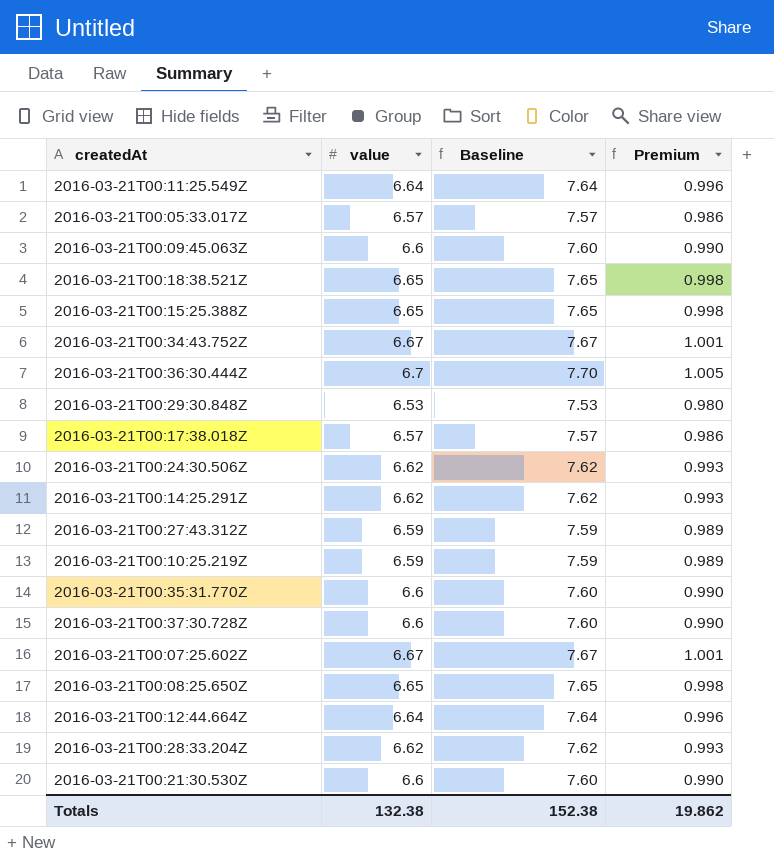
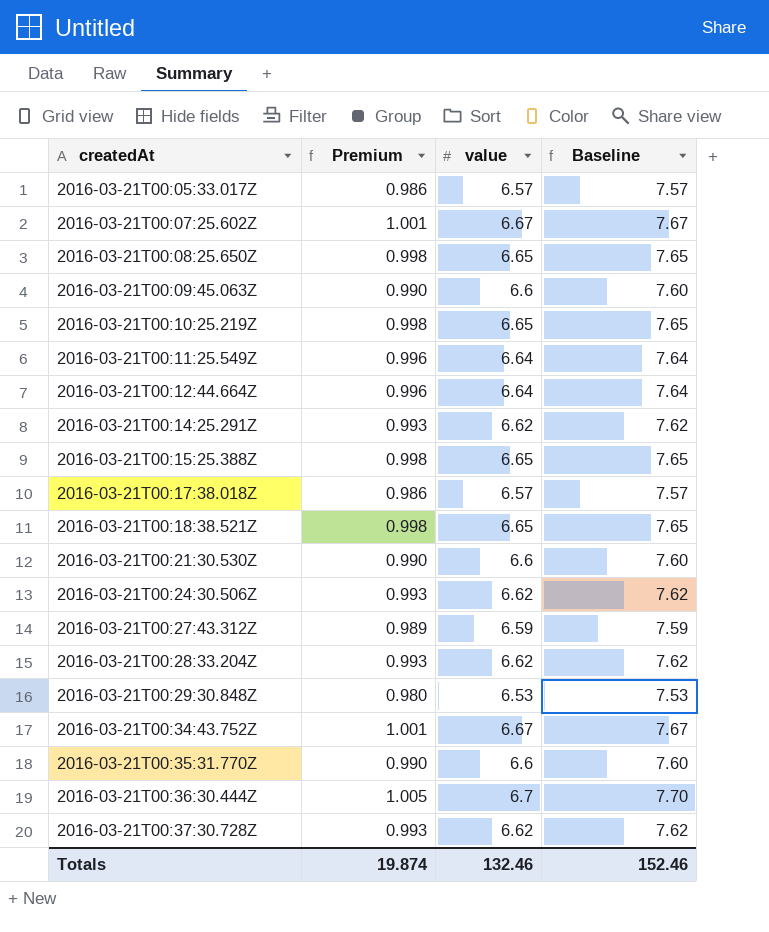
row order: none -> createdAt ascending
column Premium | position: 4 -> 2
2016-03-21T00:10:25.219Z | Premium: 0.989 -> 0.998
2016-03-21T00:10:25.219Z | value: 6.59 -> 6.65
2016-03-21T00:10:25.219Z | Baseline: 7.59 -> 7.65
2016-03-21T00:37:30.728Z | Premium: 0.990 -> 0.993
2016-03-21T00:37:30.728Z | value: 6.6 -> 6.62
2016-03-21T00:37:30.728Z | Baseline: 7.60 -> 7.62
Totals | Premium: 19.862 -> 19.874
Totals | value: 132.38 -> 132.46
Totals | Baseline: 152.38 -> 152.46

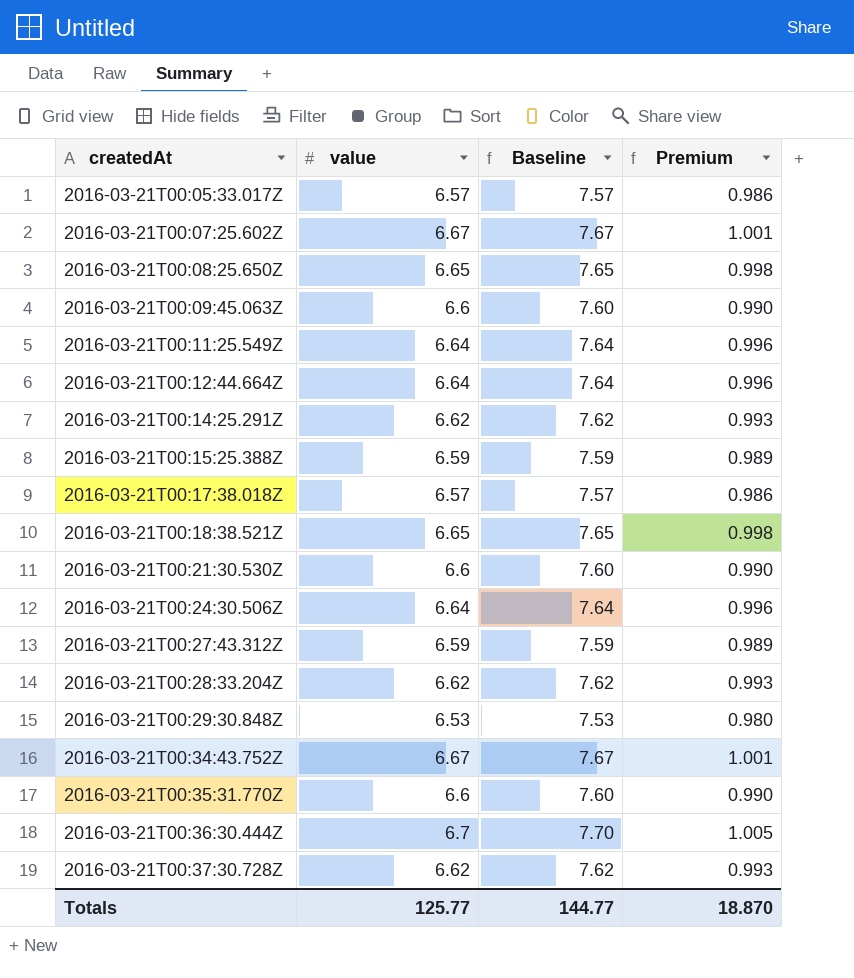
column Premium | position: 2 -> 4
row 2016-03-21T00:10:25.219Z: 0.998 | 6.65 | 7.65 -> none
2016-03-21T00:15:25.388Z | value: 6.65 -> 6.59
2016-03-21T00:15:25.388Z | Baseline: 7.65 -> 7.59
2016-03-21T00:15:25.388Z | Premium: 0.998 -> 0.989
2016-03-21T00:24:30.506Z | value: 6.62 -> 6.64
2016-03-21T00:24:30.506Z | Baseline: 7.62 -> 7.64
2016-03-21T00:24:30.506Z | Premium: 0.993 -> 0.996
Totals | value: 132.46 -> 125.77
Totals | Baseline: 152.46 -> 144.77
Totals | Premium: 19.874 -> 18.870

